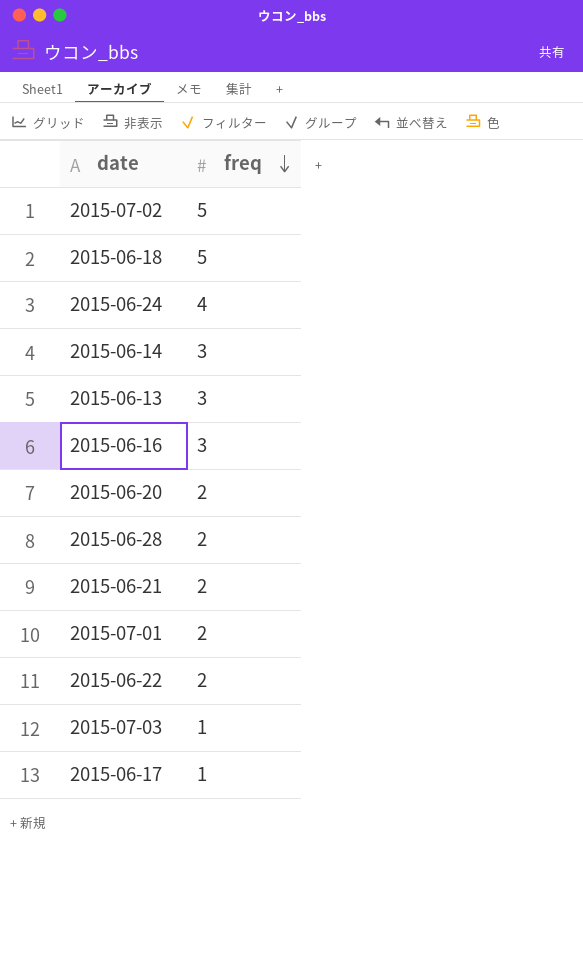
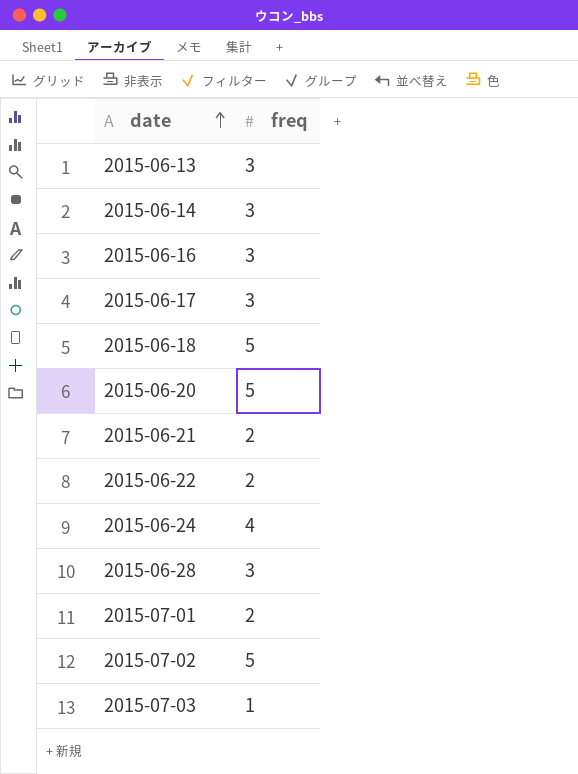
row order: freq descending -> date ascending
2015-06-17 | freq: 1 -> 3
2015-06-20 | freq: 2 -> 5
2015-06-28 | freq: 2 -> 3

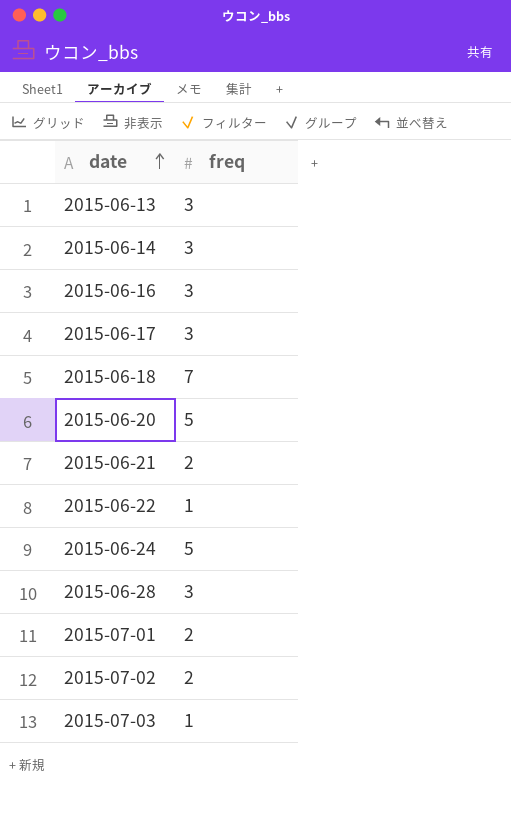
2015-06-18 | freq: 5 -> 7
2015-06-22 | freq: 2 -> 1
2015-06-24 | freq: 4 -> 5
2015-07-02 | freq: 5 -> 2

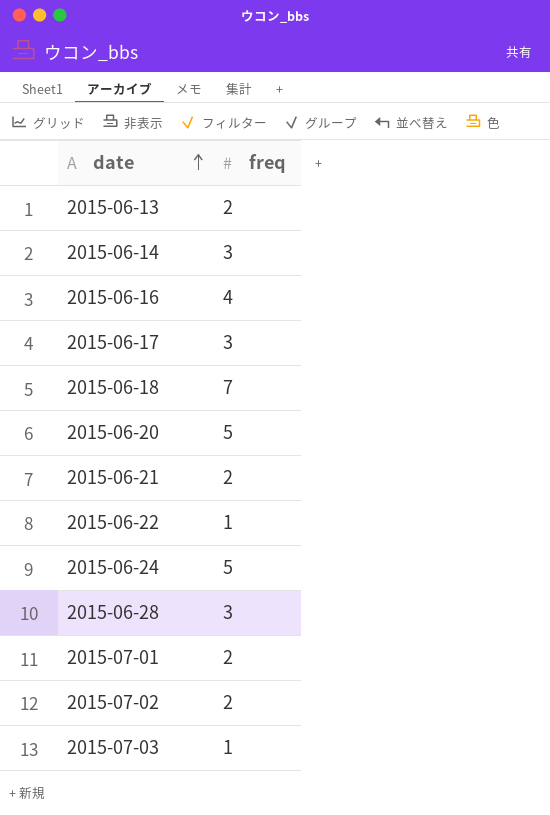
2015-06-13 | freq: 3 -> 2
2015-06-16 | freq: 3 -> 4

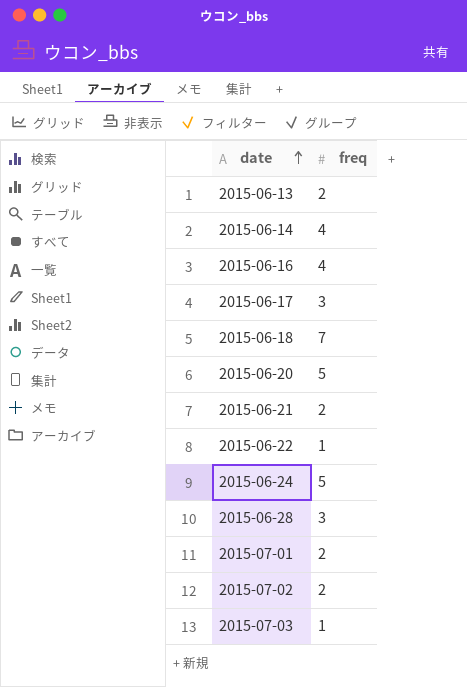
2015-06-14 | freq: 3 -> 4

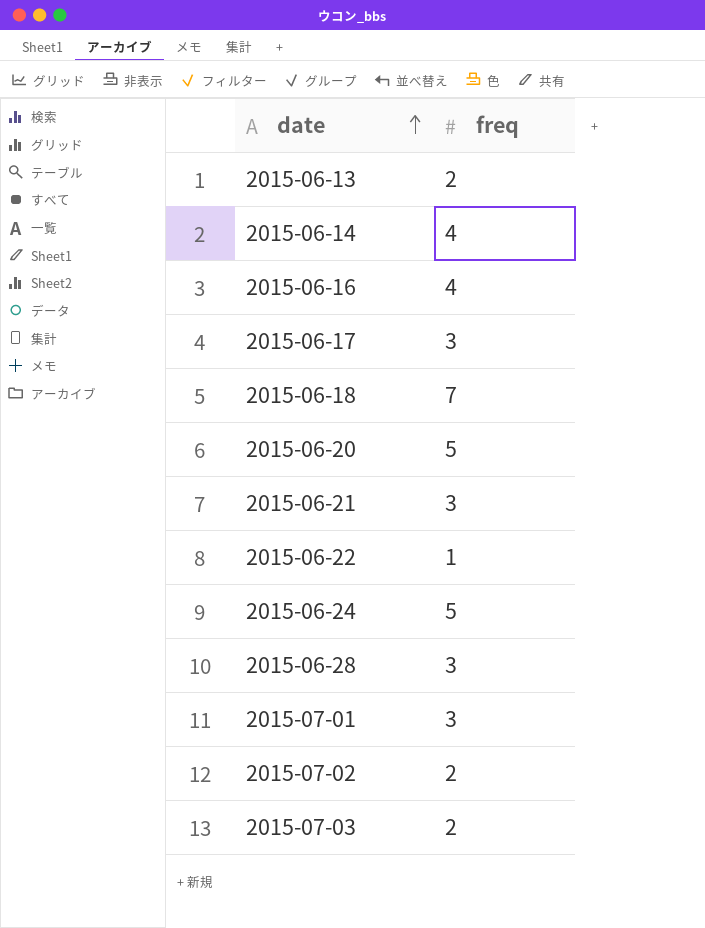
2015-06-21 | freq: 2 -> 3
2015-07-01 | freq: 2 -> 3
2015-07-03 | freq: 1 -> 2

